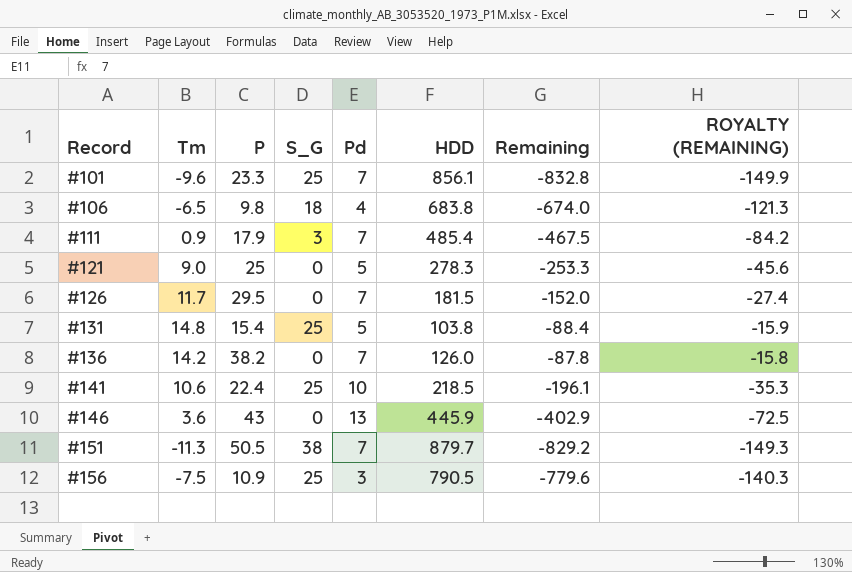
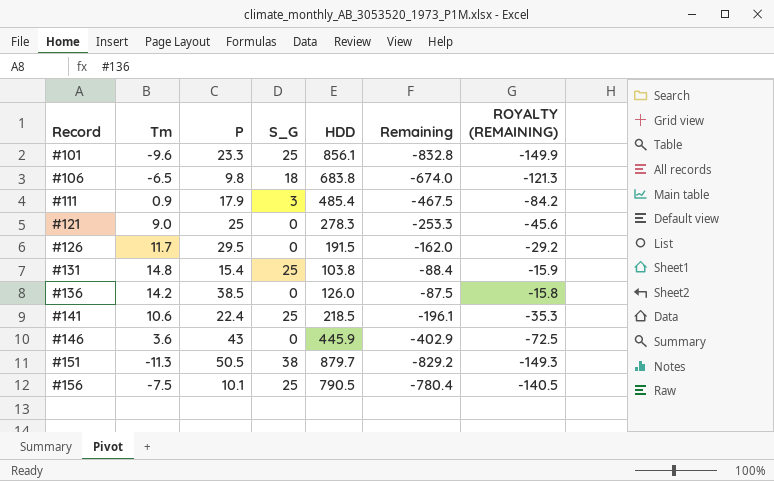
column Pd | position: 5 -> none
#126 | HDD: 181.5 -> 191.5
#126 | Remaining: -152.0 -> -162.0
#126 | ROYALTY (REMAINING): -27.4 -> -29.2
#136 | P: 38.2 -> 38.5
#136 | Remaining: -87.8 -> -87.5
#156 | P: 10.9 -> 10.1
#156 | Remaining: -779.6 -> -780.4
#156 | ROYALTY (REMAINING): -140.3 -> -140.5

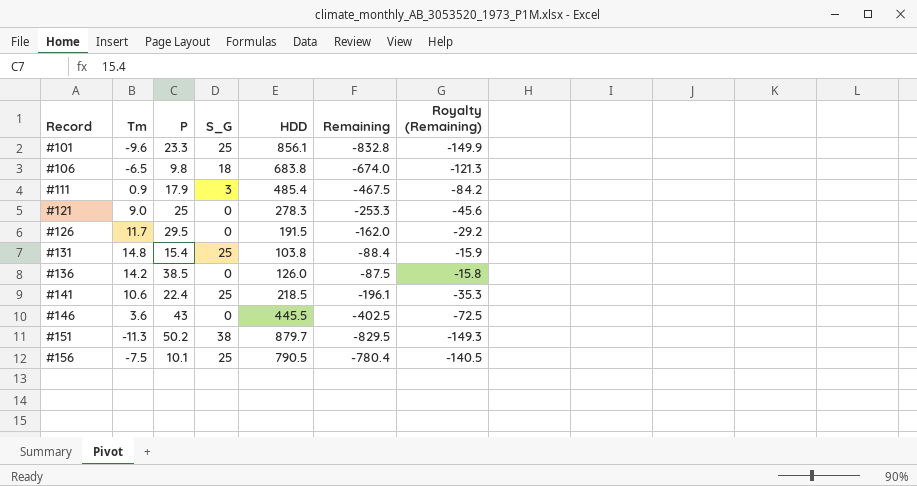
column name: ROYALTY (REMAINING) -> Royalty (Remaining)
#146 | HDD: 445.9 -> 445.5
#146 | Remaining: -402.9 -> -402.5
#151 | P: 50.5 -> 50.2
#151 | Remaining: -829.2 -> -829.5

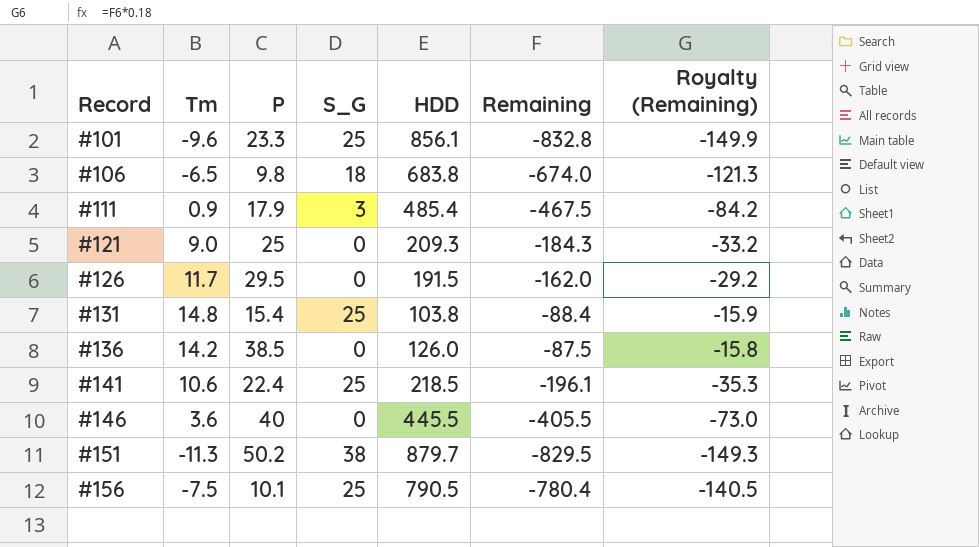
#121 | HDD: 278.3 -> 209.3
#121 | Remaining: -253.3 -> -184.3
#121 | Royalty (Remaining): -45.6 -> -33.2
#146 | P: 43 -> 40
#146 | Remaining: -402.5 -> -405.5
#146 | Royalty (Remaining): -72.5 -> -73.0

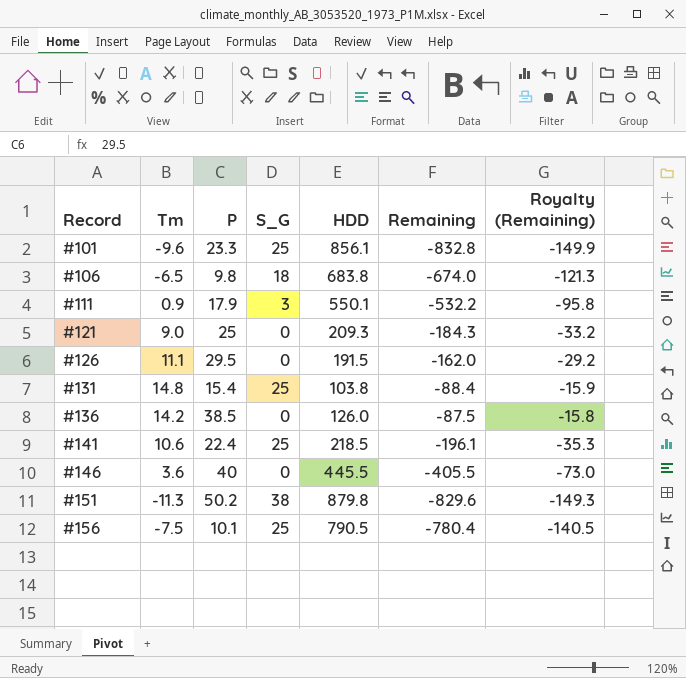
#111 | HDD: 485.4 -> 550.1
#111 | Remaining: -467.5 -> -532.2
#111 | Royalty (Remaining): -84.2 -> -95.8
#126 | Tm: 11.7 -> 11.1
#151 | HDD: 879.7 -> 879.8
#151 | Remaining: -829.5 -> -829.6

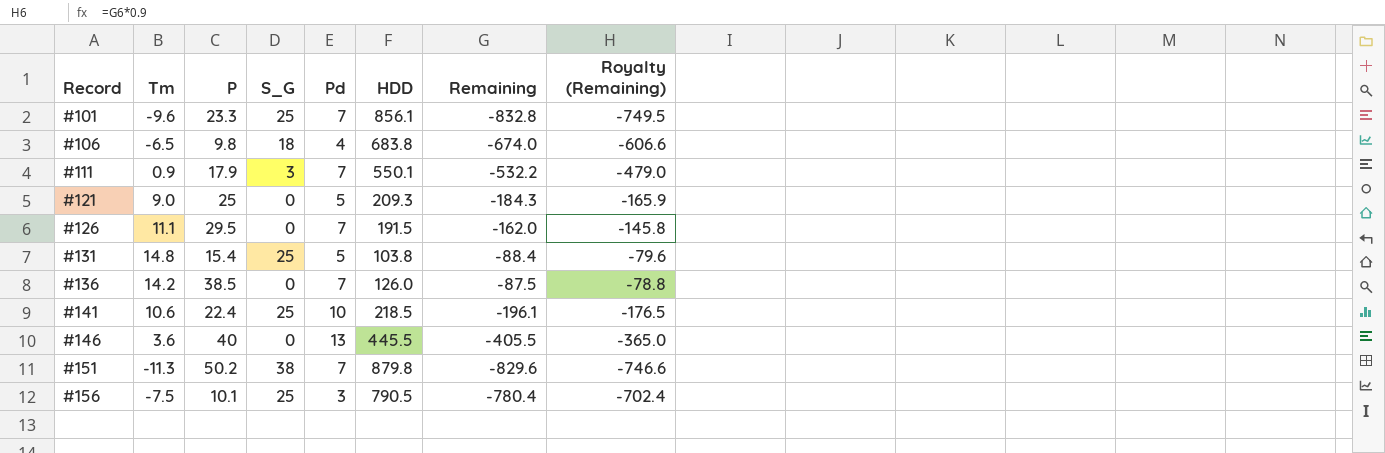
column Pd | position: none -> 5
column Royalty (Remaining) | formula: [Remaining] * 0.18 -> [Remaining] * 0.9

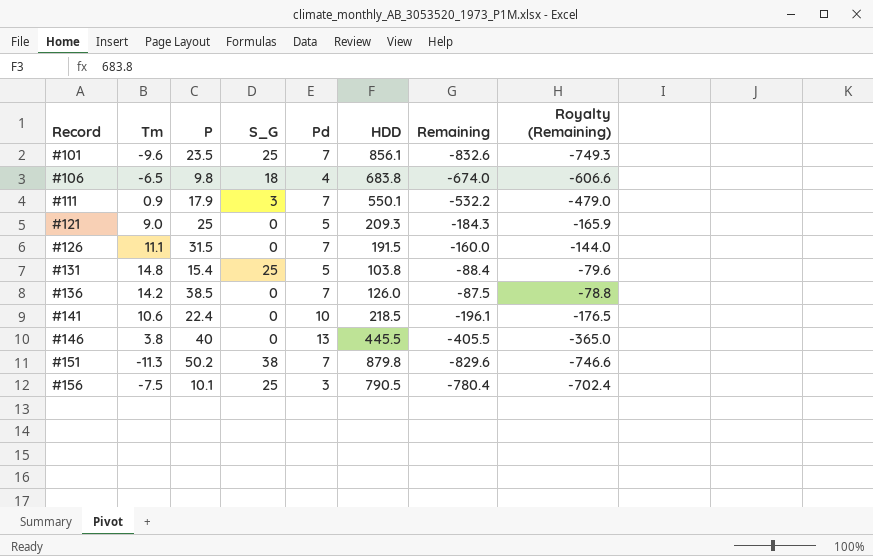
#101 | P: 23.3 -> 23.5
#101 | Remaining: -832.8 -> -832.6
#101 | Royalty (Remaining): -749.5 -> -749.3
#126 | P: 29.5 -> 31.5
#126 | Remaining: -162.0 -> -160.0
#126 | Royalty (Remaining): -145.8 -> -144.0
#141 | S_G: 25 -> 0
#146 | Tm: 3.6 -> 3.8

